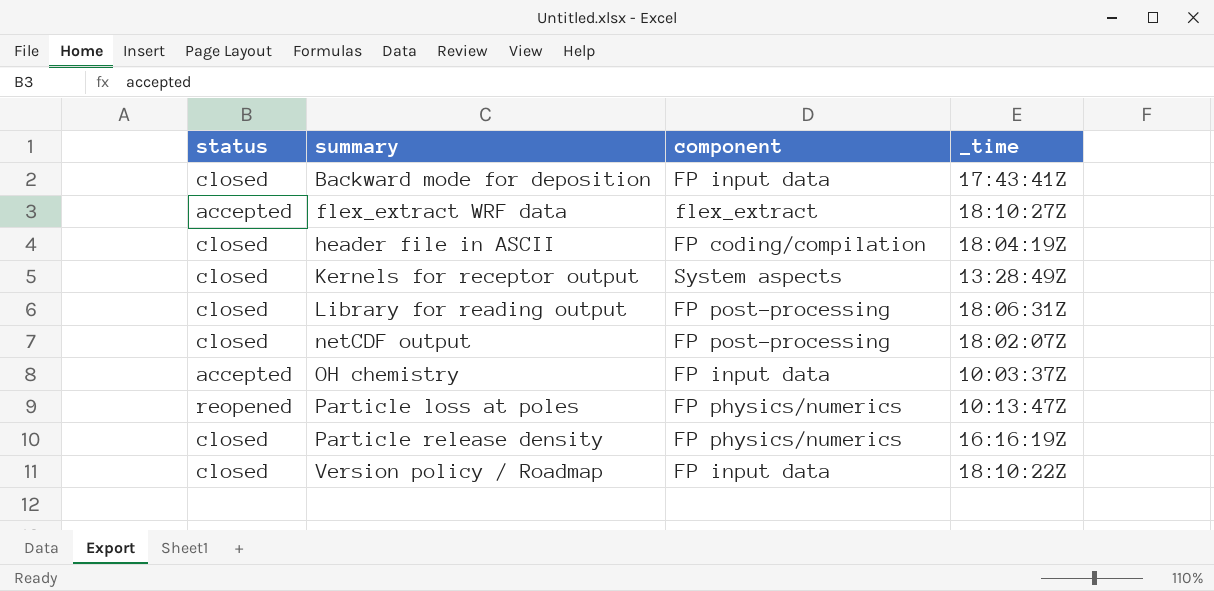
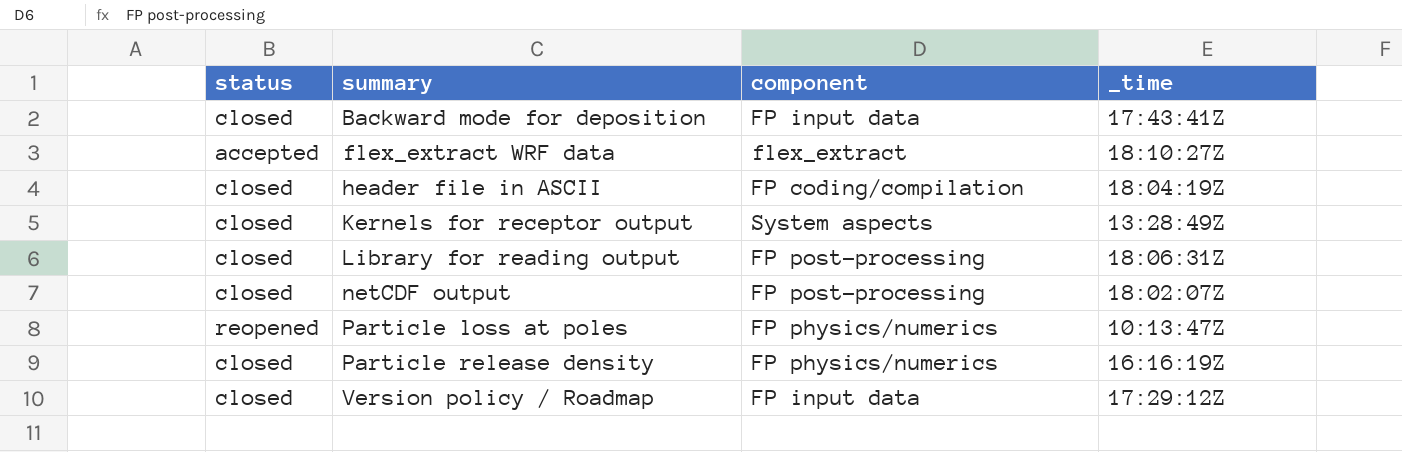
row OH chemistry: accepted | FP input data | 10:03:37Z -> none
Version policy / Roadmap | _time: 18:10:22Z -> 17:29:12Z

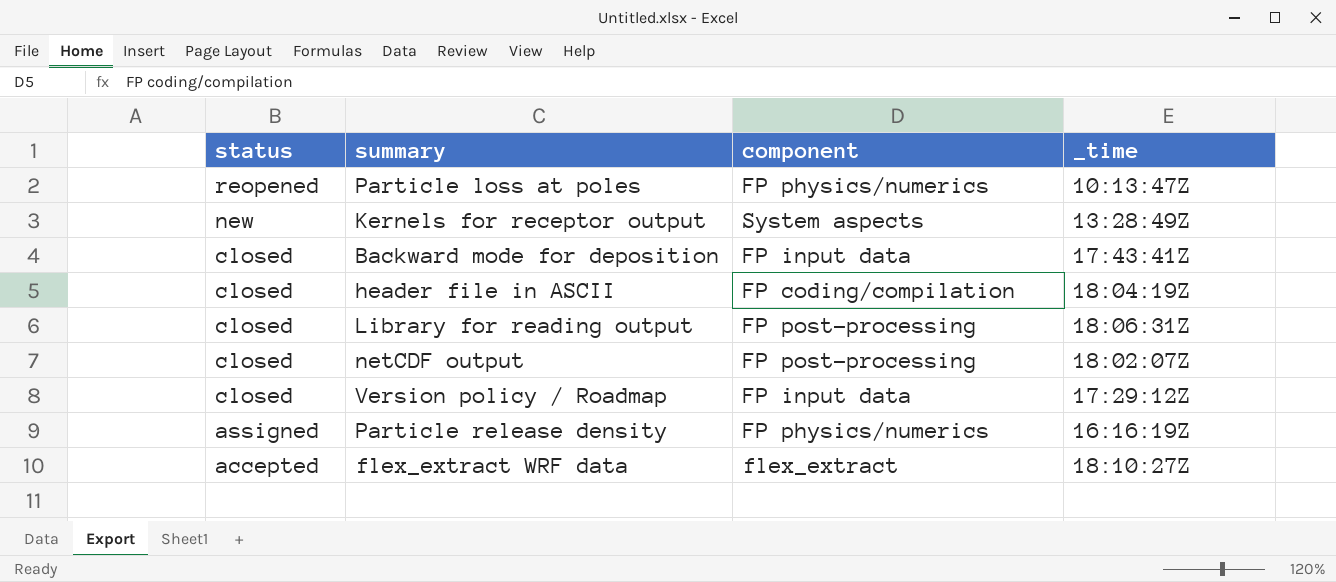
row order: summary ascending -> status descending
Kernels for receptor output | status: closed -> new
Particle release density | status: closed -> assigned

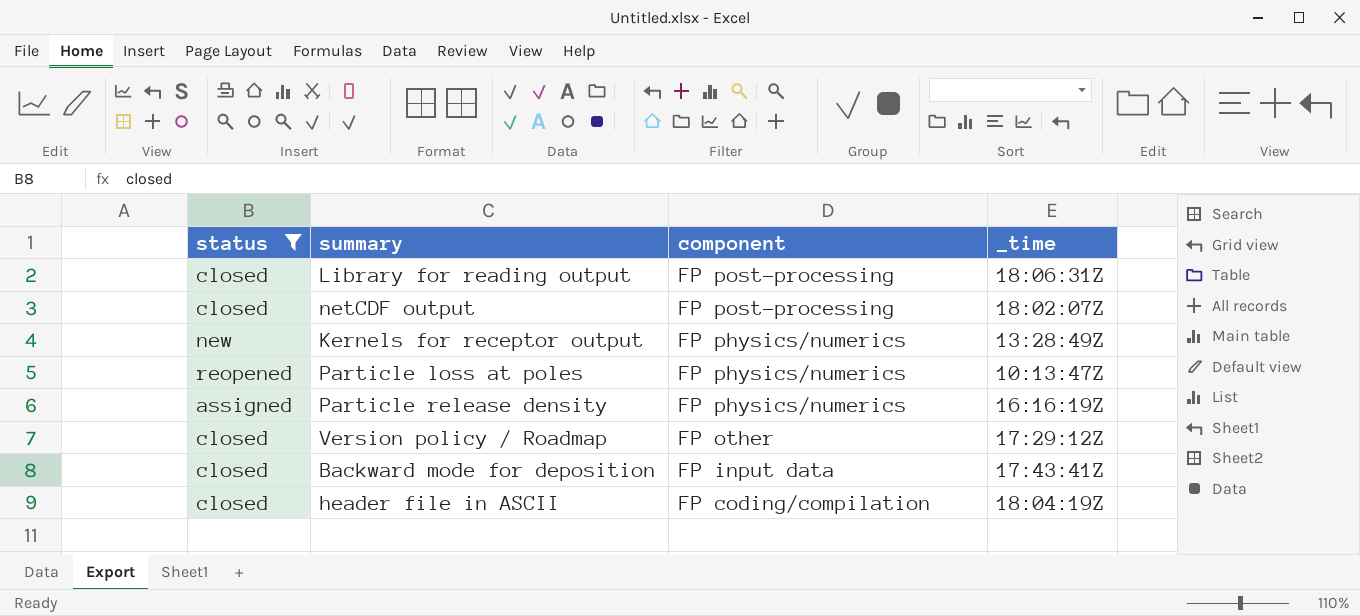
filter: none -> status != accepted
row order: status descending -> component descending
Kernels for receptor output | component: System aspects -> FP physics/numerics
Version policy / Roadmap | component: FP input data -> FP other

